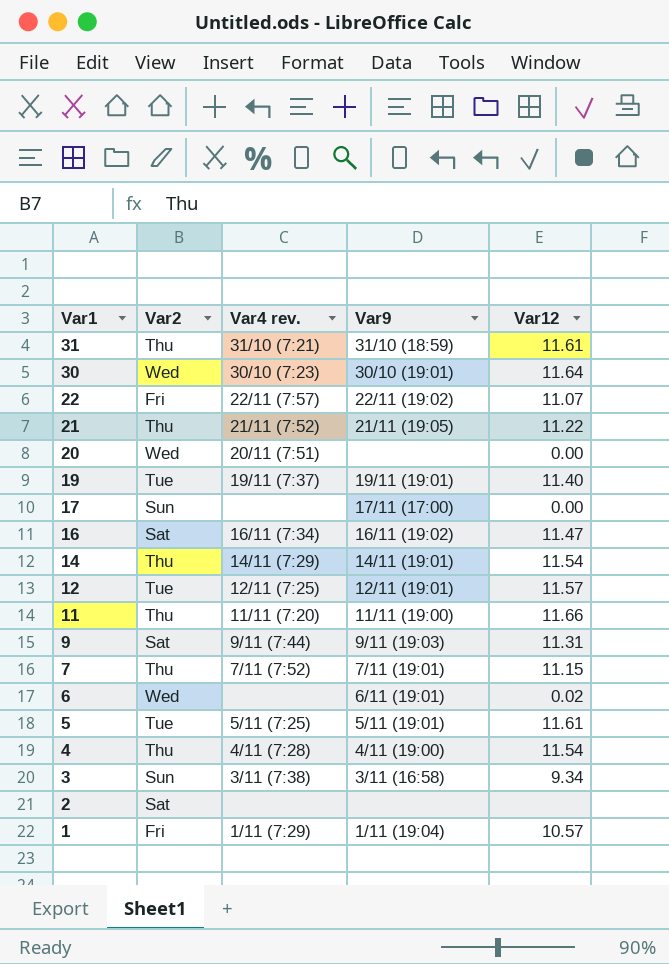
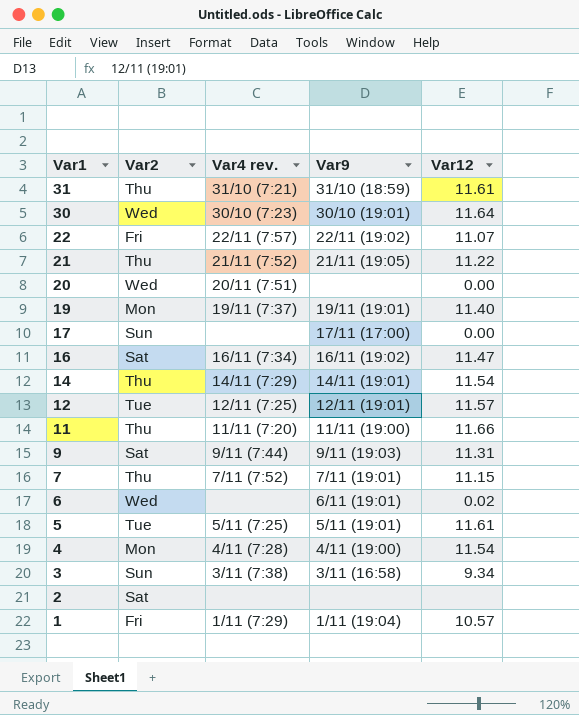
19 | Var2: Tue -> Mon
4 | Var2: Thu -> Mon

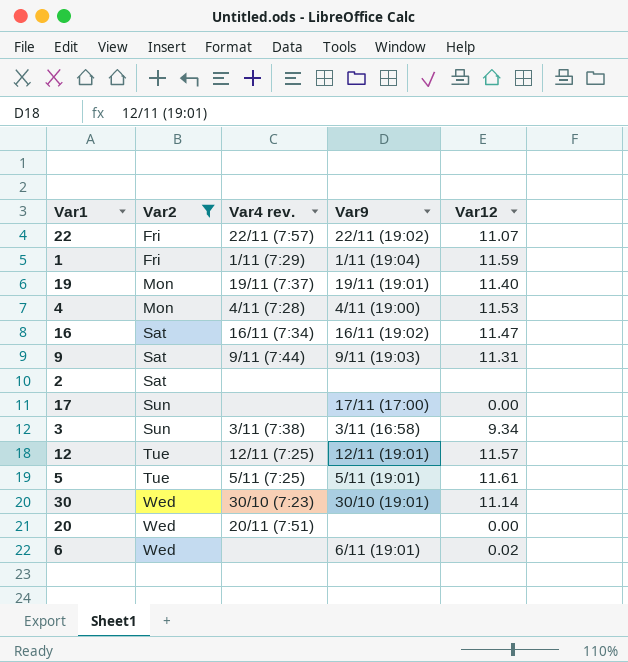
filter: none -> Var2 != Thu
row order: Var1 descending -> Var2 ascending
1 | Var12: 10.57 -> 11.59
4 | Var12: 11.54 -> 11.53
30 | Var12: 11.64 -> 11.14

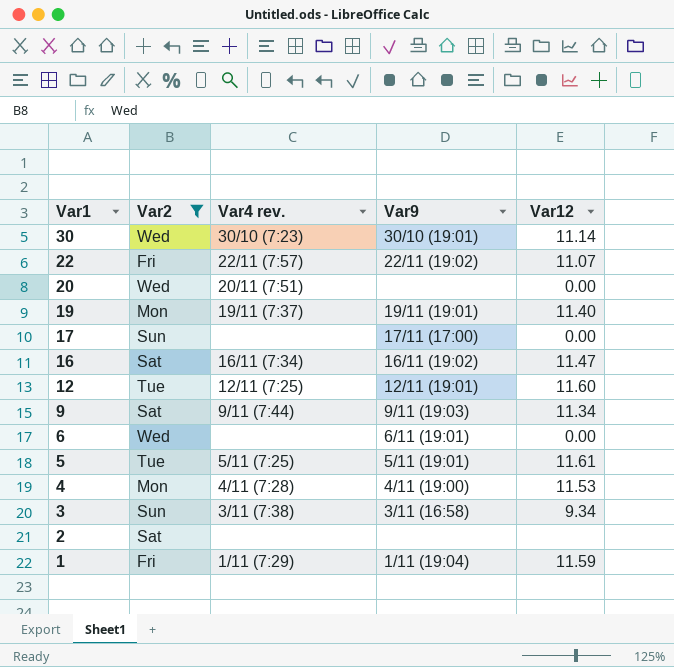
row order: Var2 ascending -> Var1 descending
12 | Var12: 11.57 -> 11.60
9 | Var12: 11.31 -> 11.34
6 | Var12: 0.02 -> 0.00

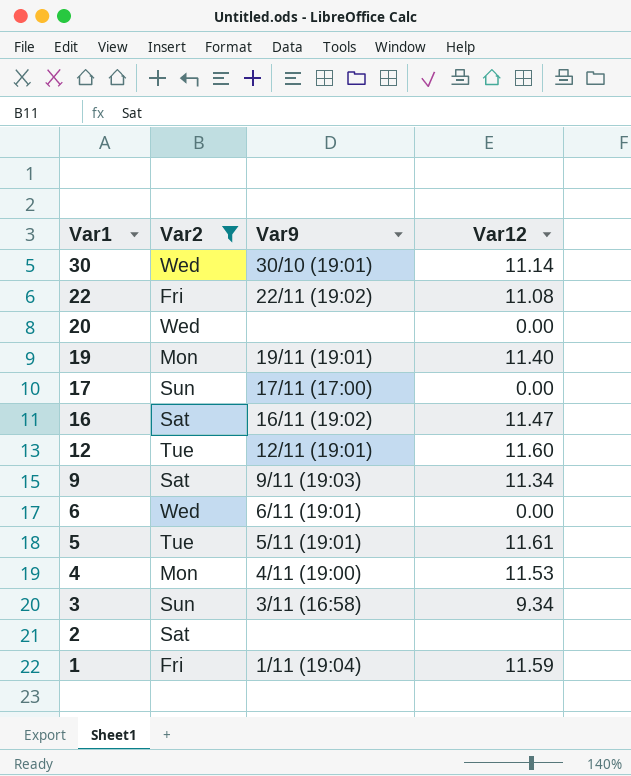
column Var4 rev. | position: 3 -> none
22 | Var12: 11.07 -> 11.08

